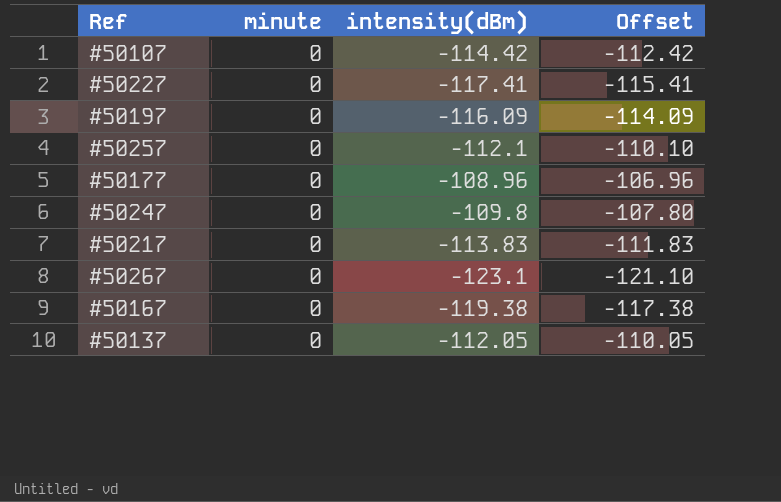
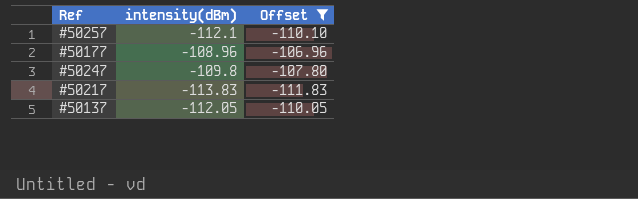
filter: none -> Offset >= -111.83
column minute | position: 2 -> none

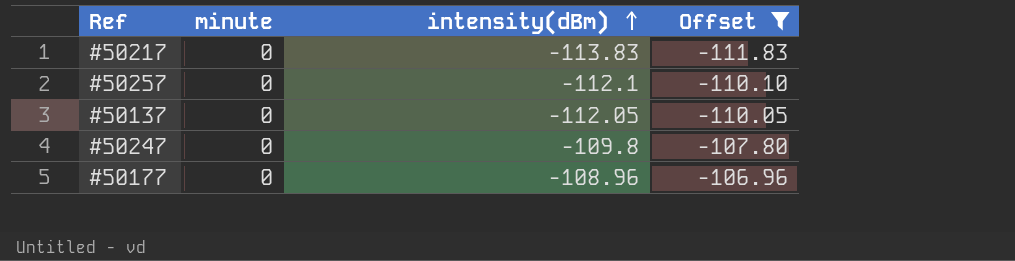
row order: none -> intensity(dBm) ascending
column minute | position: none -> 2

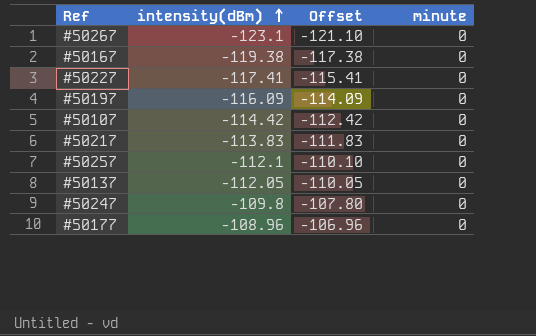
filter: Offset >= -111.83 -> none
column minute | position: 2 -> 4

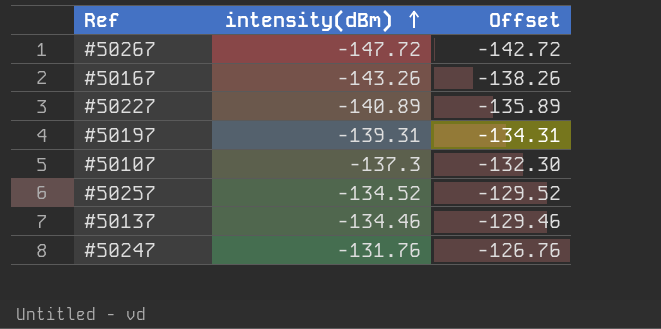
column minute | position: 4 -> none
column Offset | formula: [intensity(dBm)] + 2 -> [intensity(dBm)] + 5
row #50217: -113.83 | -111.83 | 0 -> none
row #50177: -108.96 | -106.96 | 0 -> none
#50267 | intensity(dBm): -123.1 -> -147.72
#50167 | intensity(dBm): -119.38 -> -143.26
#50227 | intensity(dBm): -117.41 -> -140.89
#50197 | intensity(dBm): -116.09 -> -139.31
#50107 | intensity(dBm): -114.42 -> -137.3
#50257 | intensity(dBm): -112.1 -> -134.52
#50137 | intensity(dBm): -112.05 -> -134.46
#50247 | intensity(dBm): -109.8 -> -131.76

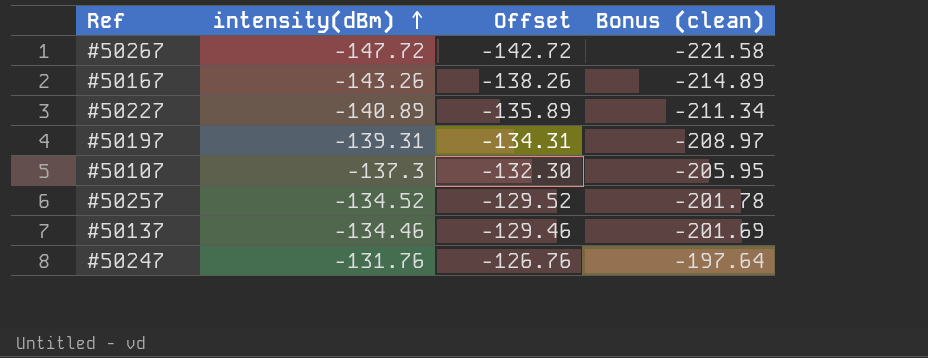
column Bonus (clean) | formula: none -> [intensity(dBm)] * 1.5

